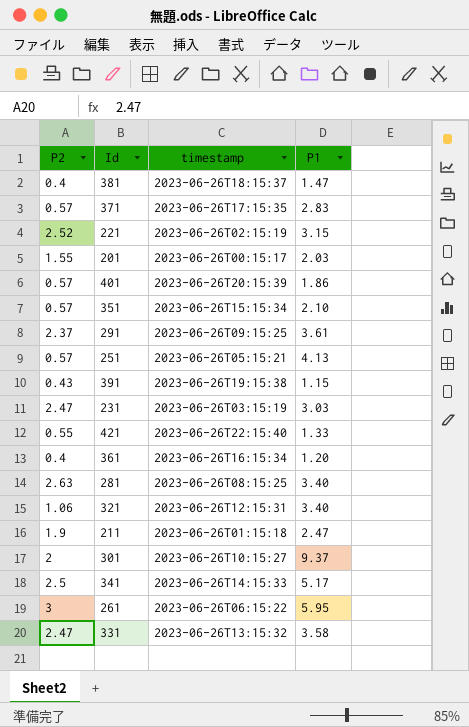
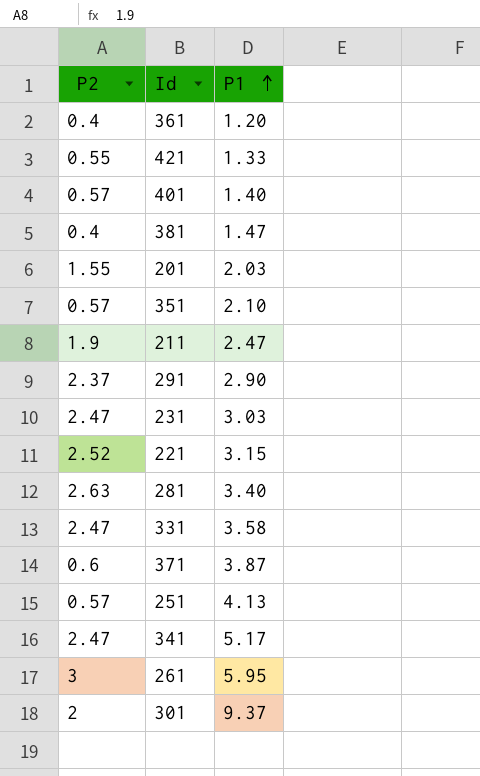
row order: none -> P1 ascending
column timestamp | position: 3 -> none
row 391: 0.43 | 2023-06-26T19:15:38 | 1.15 -> none
row 321: 1.06 | 2023-06-26T12:15:31 | 3.40 -> none
401 | P1: 1.86 -> 1.40
291 | P1: 3.61 -> 2.90
371 | P2: 0.57 -> 0.6
371 | P1: 2.83 -> 3.87
341 | P2: 2.5 -> 2.47

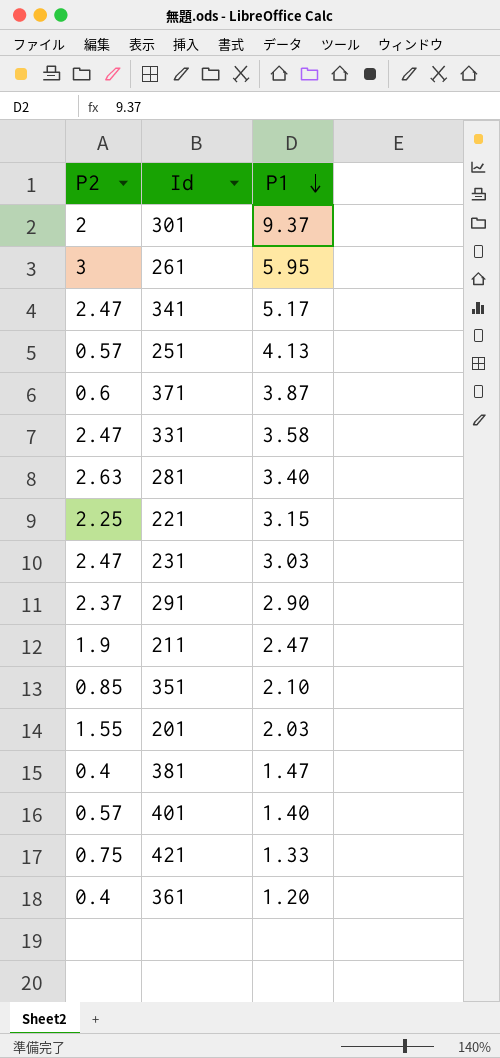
row order: P1 ascending -> P1 descending
221 | P2: 2.52 -> 2.25
351 | P2: 0.57 -> 0.85
421 | P2: 0.55 -> 0.75

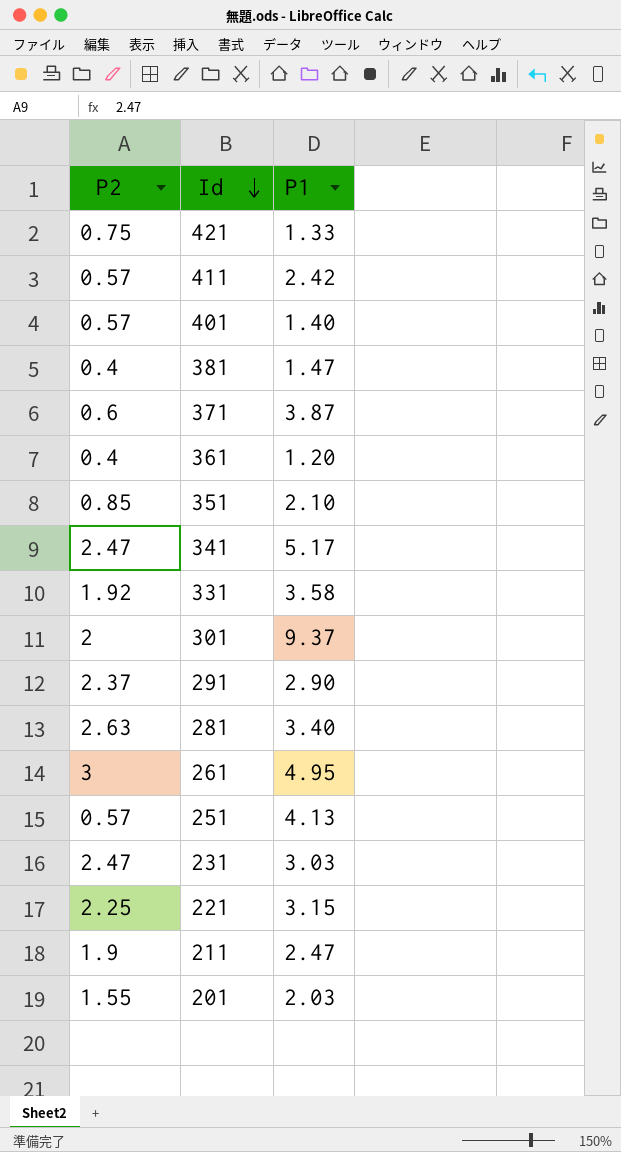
row order: P1 descending -> Id descending
row 411: none -> 0.57 | 2.42
331 | P2: 2.47 -> 1.92
261 | P1: 5.95 -> 4.95

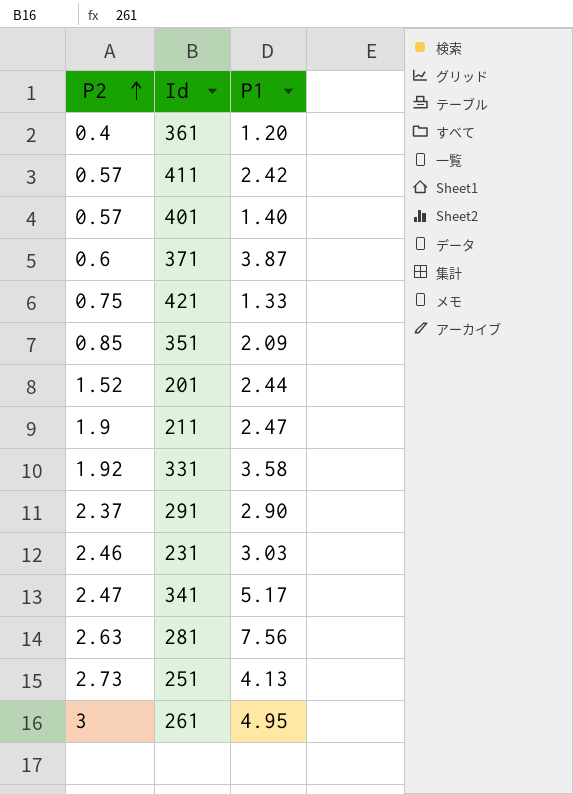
row order: Id descending -> P2 ascending
row 381: 0.4 | 1.47 -> none
row 301: 2 | 9.37 -> none
row 221: 2.25 | 3.15 -> none
351 | P1: 2.10 -> 2.09
201 | P2: 1.55 -> 1.52
201 | P1: 2.03 -> 2.44
231 | P2: 2.47 -> 2.46
281 | P1: 3.40 -> 7.56
251 | P2: 0.57 -> 2.73

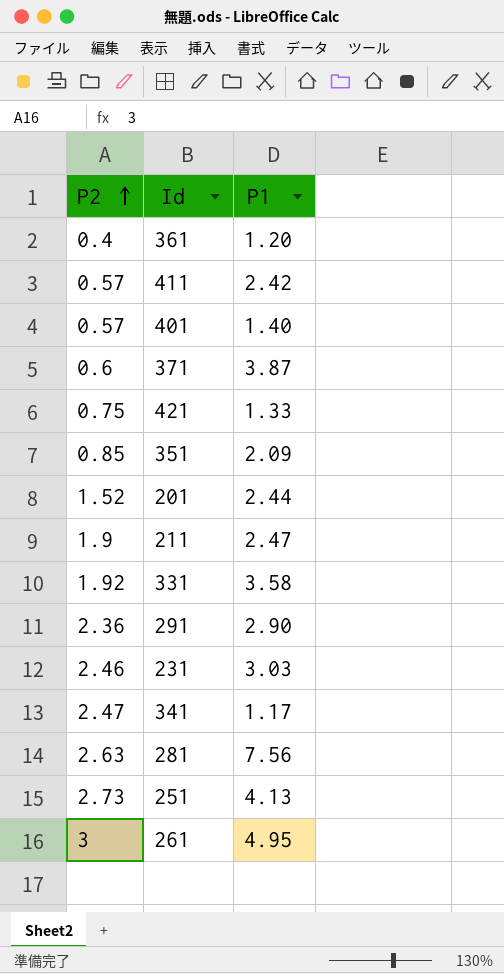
291 | P2: 2.37 -> 2.36
341 | P1: 5.17 -> 1.17

